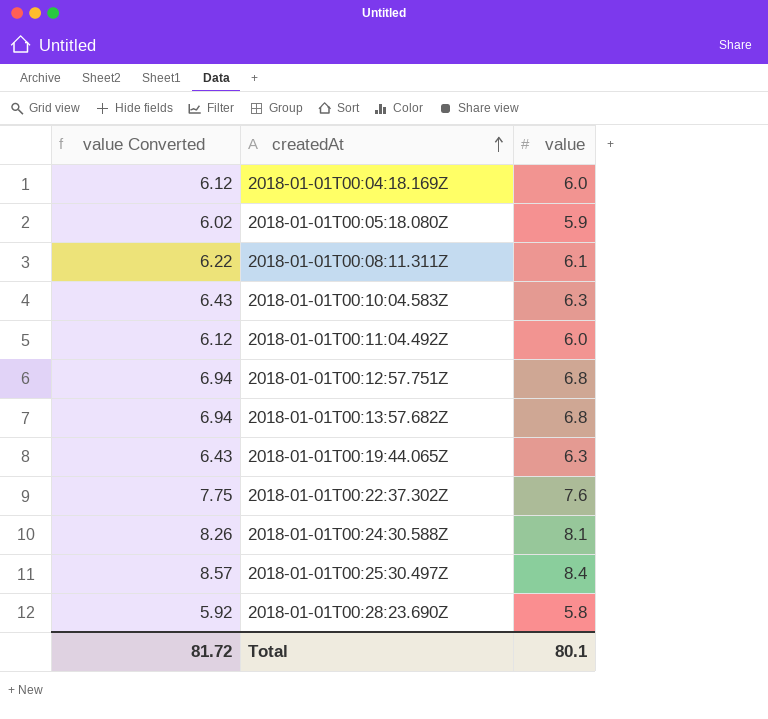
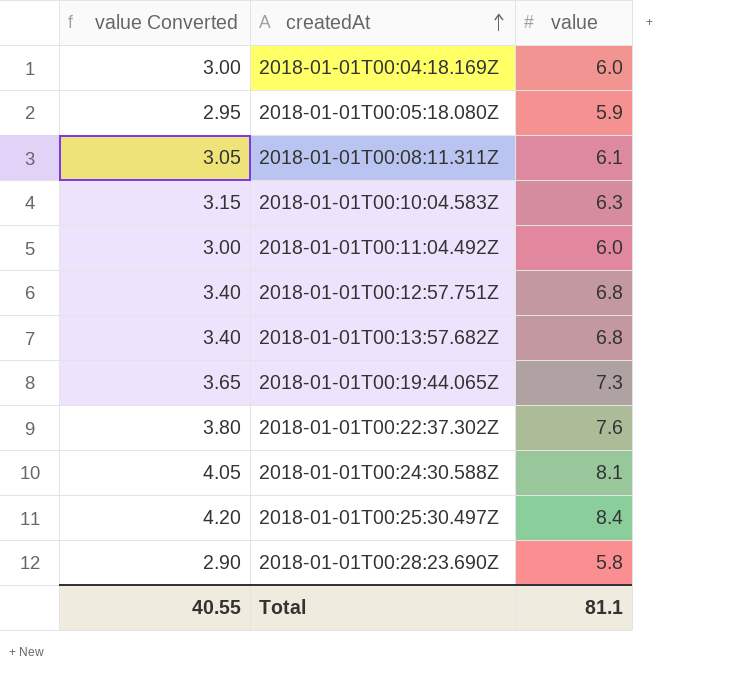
column value Converted | formula: [value] * 1.02 -> [value] * 0.5
2018-01-01T00:19:44.065Z | value: 6.3 -> 7.3
Total | value Converted: 81.72 -> 40.55
Total | value: 80.1 -> 81.1

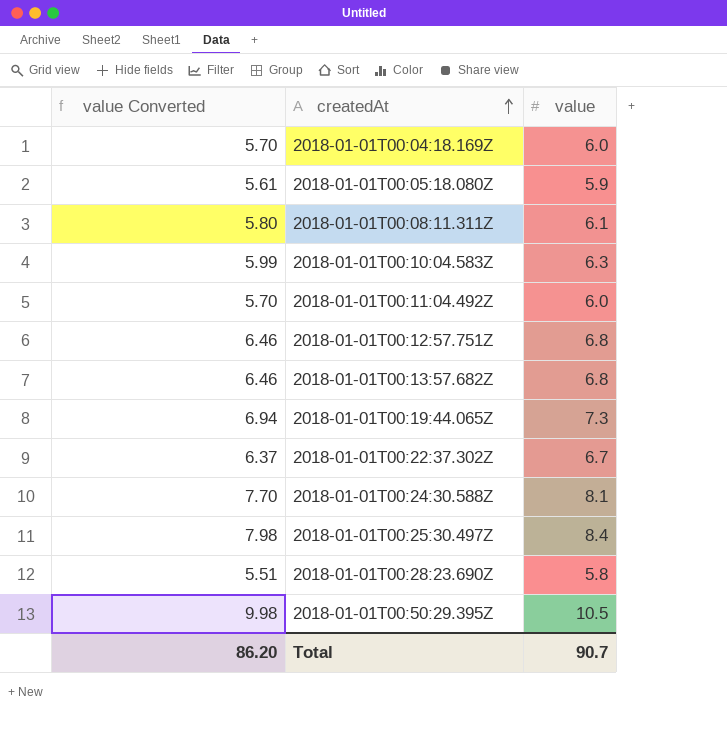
column value Converted | formula: [value] * 0.5 -> [value] * 0.95
2018-01-01T00:22:37.302Z | value: 7.6 -> 6.7
row 2018-01-01T00:50:29.395Z: none -> 9.98 | 10.5
Total | value Converted: 40.55 -> 86.20
Total | value: 81.1 -> 90.7

